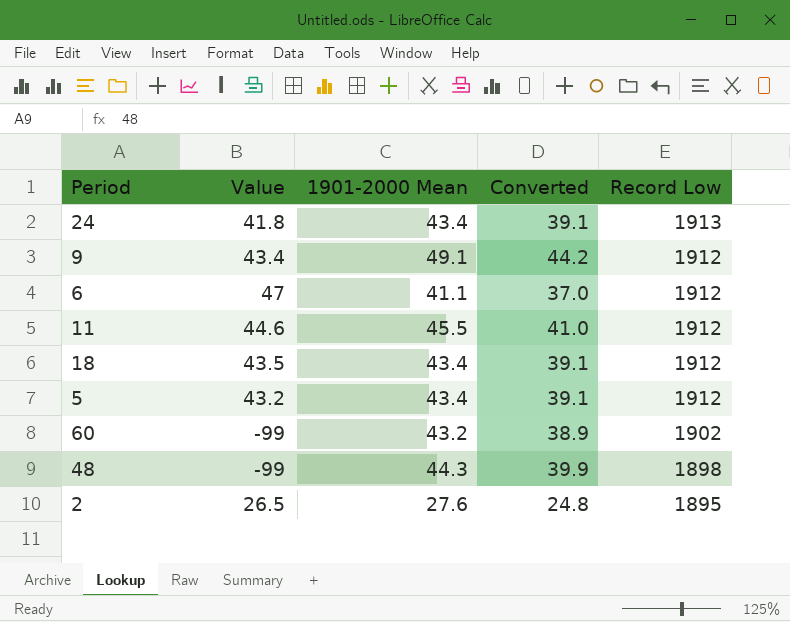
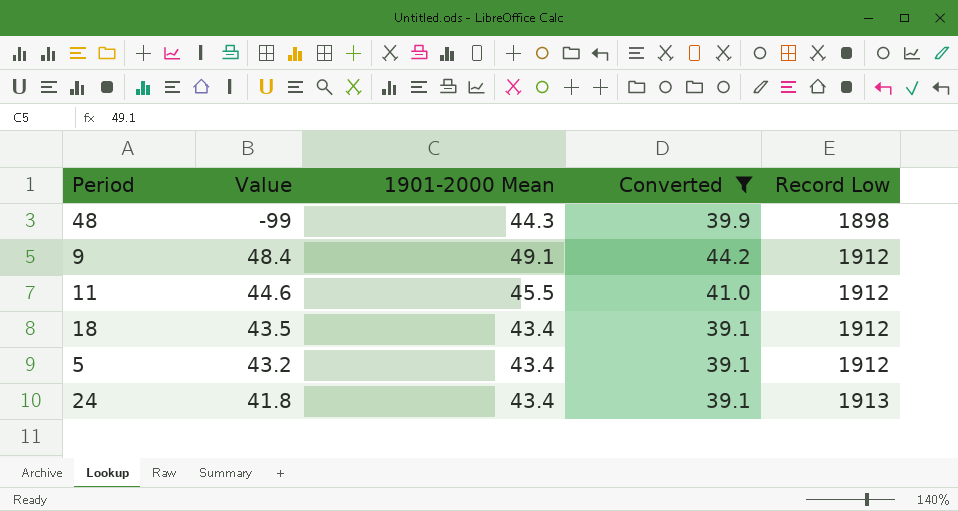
filter: none -> Converted >= 39.1
row order: Record Low descending -> Record Low ascending
9 | Value: 43.4 -> 48.4

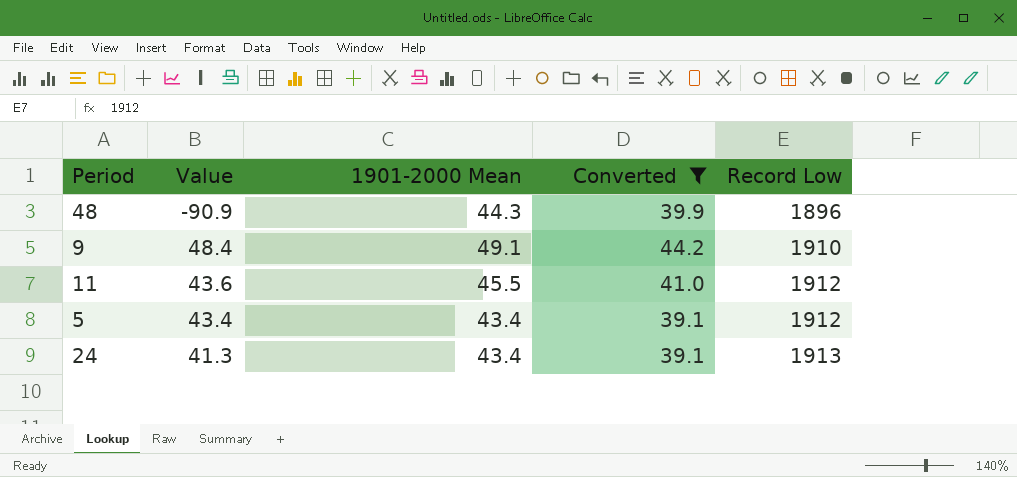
row 18: 43.5 | 43.4 | 39.1 | 1912 -> none
48 | Value: -99 -> -90.9
48 | Record Low: 1898 -> 1896
9 | Record Low: 1912 -> 1910
11 | Value: 44.6 -> 43.6
5 | Value: 43.2 -> 43.4
24 | Value: 41.8 -> 41.3

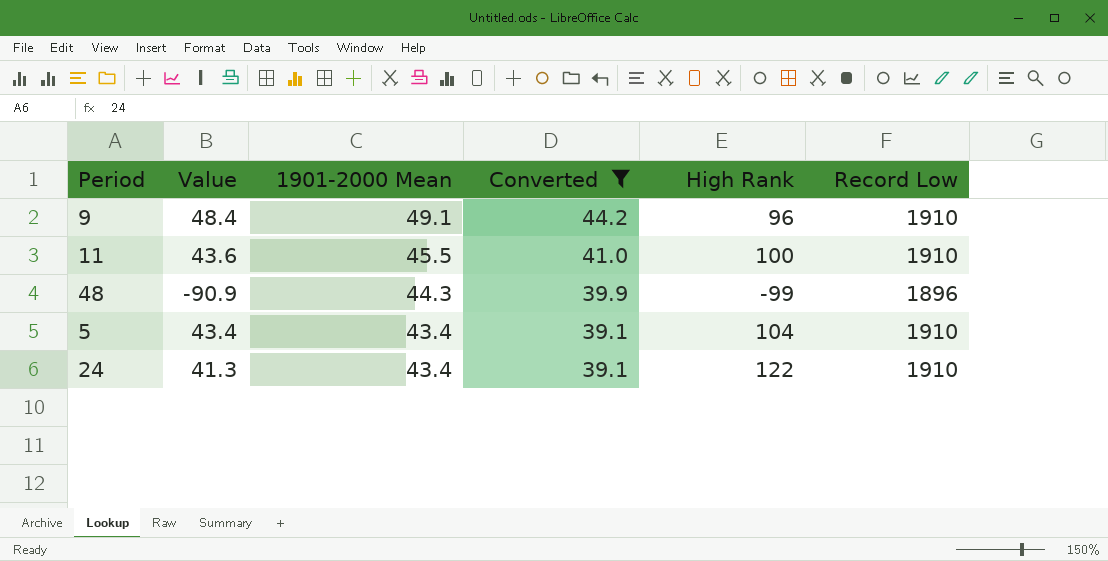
row order: Record Low ascending -> 1901-2000 Mean descending
column High Rank | position: none -> 5
11 | Record Low: 1912 -> 1910
5 | Record Low: 1912 -> 1910
24 | Record Low: 1913 -> 1910

